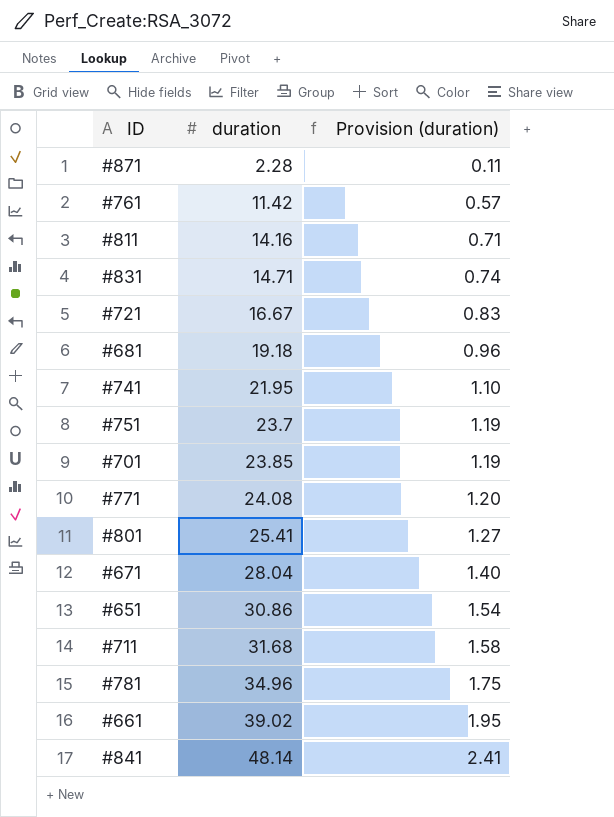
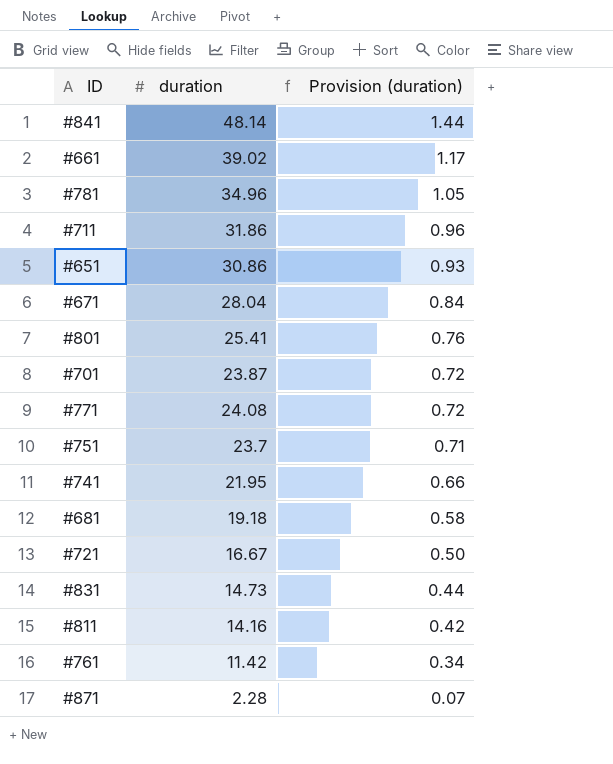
row order: duration ascending -> Provision (duration) descending
column Provision (duration) | formula: [duration] * 0.05 -> [duration] * 0.03
#711 | duration: 31.68 -> 31.86
#701 | duration: 23.85 -> 23.87
#831 | duration: 14.71 -> 14.73

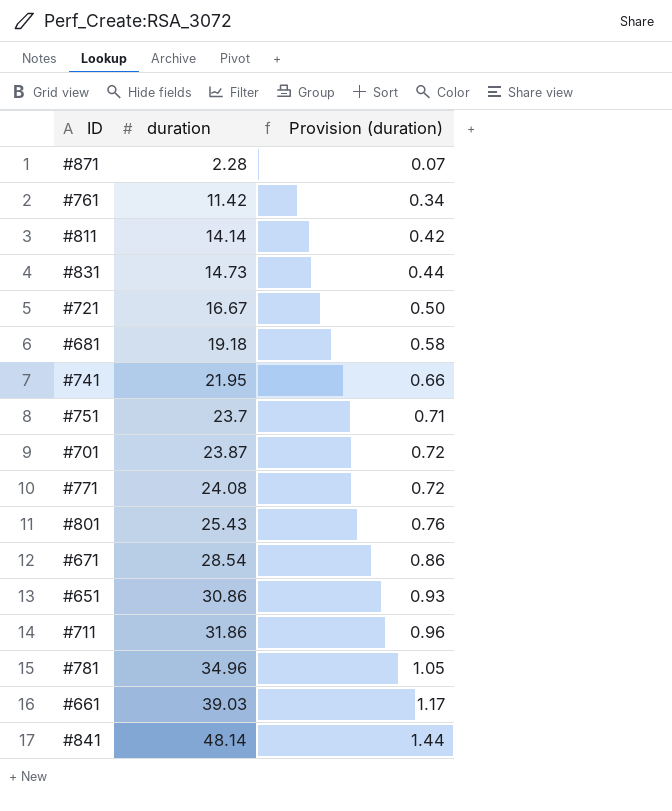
row order: Provision (duration) descending -> duration ascending
#811 | duration: 14.16 -> 14.14
#801 | duration: 25.41 -> 25.43
#671 | duration: 28.04 -> 28.54
#671 | Provision (duration): 0.84 -> 0.86
#661 | duration: 39.02 -> 39.03

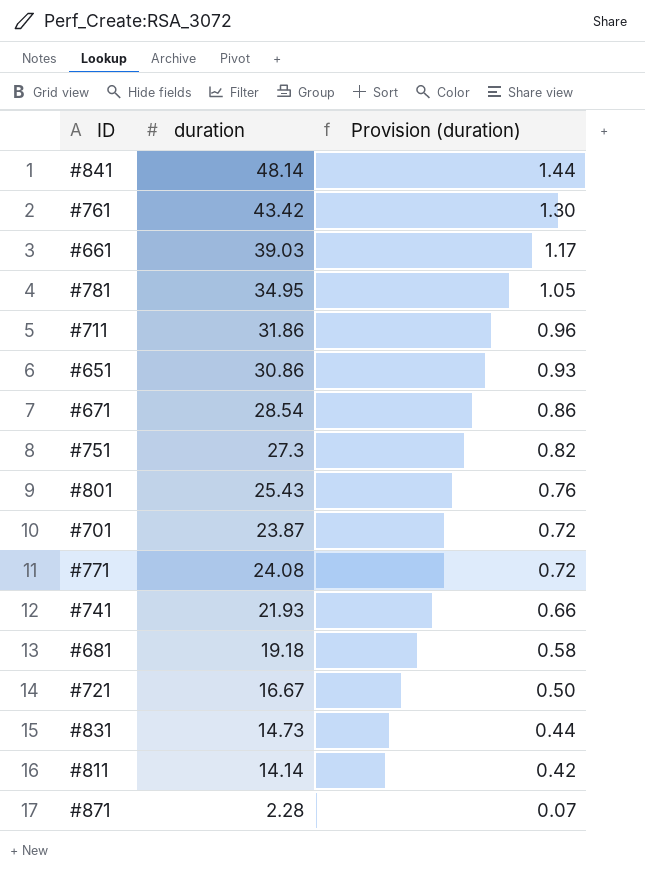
row order: duration ascending -> Provision (duration) descending
#761 | duration: 11.42 -> 43.42
#761 | Provision (duration): 0.34 -> 1.30
#781 | duration: 34.96 -> 34.95
#751 | duration: 23.7 -> 27.3
#751 | Provision (duration): 0.71 -> 0.82
#741 | duration: 21.95 -> 21.93

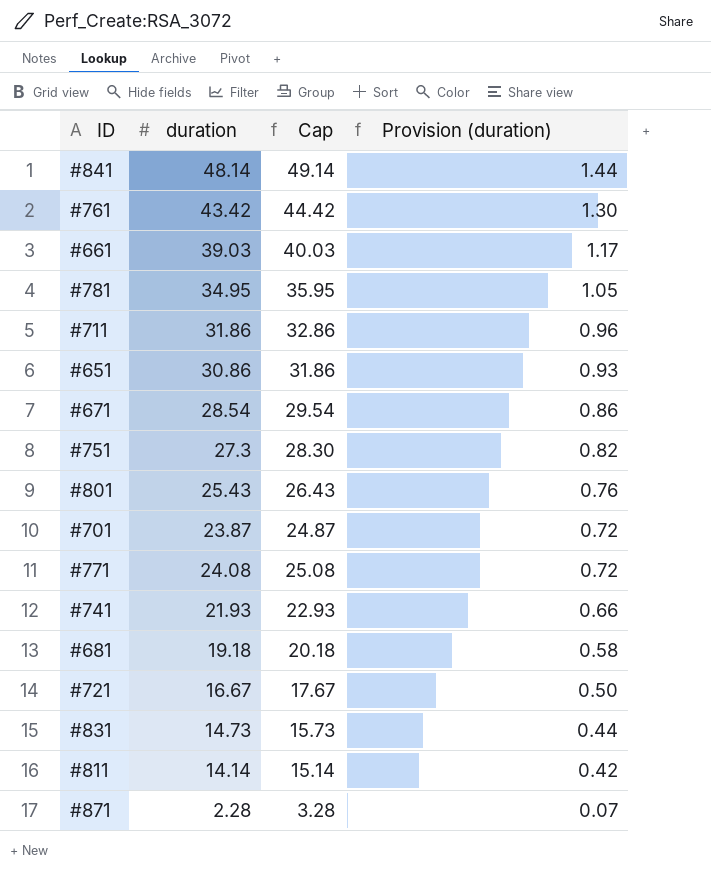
column Cap | formula: none -> [duration] + 1

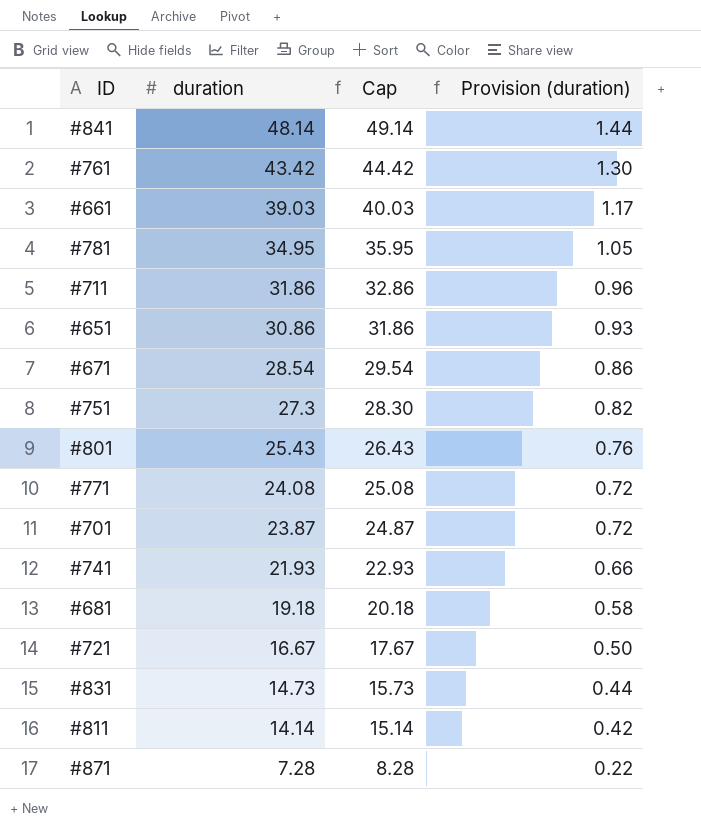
row order: Provision (duration) descending -> duration descending
#871 | duration: 2.28 -> 7.28
#871 | Cap: 3.28 -> 8.28
#871 | Provision (duration): 0.07 -> 0.22

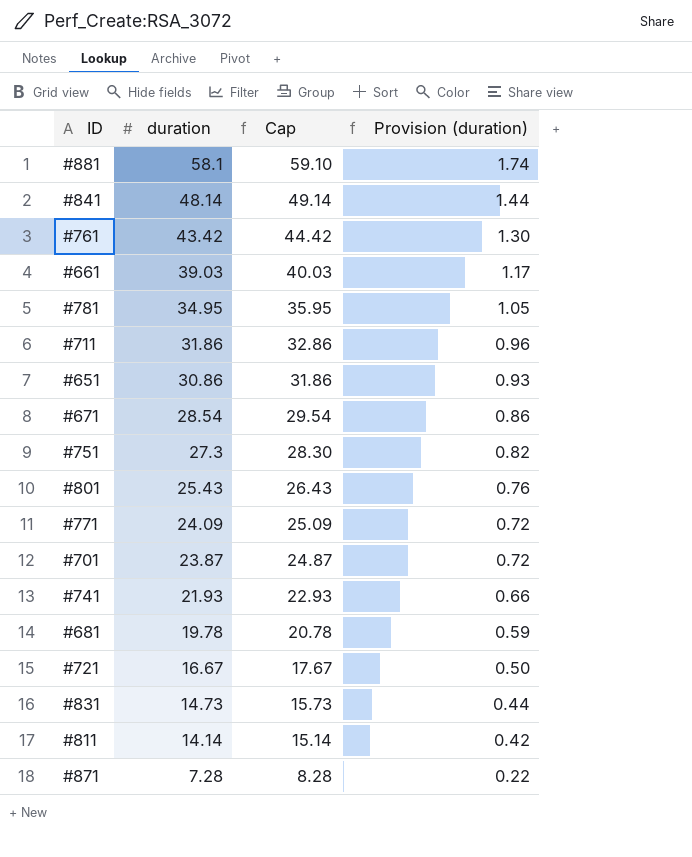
row #881: none -> 58.1 | 59.10 | 1.74
#771 | duration: 24.08 -> 24.09
#771 | Cap: 25.08 -> 25.09
#681 | duration: 19.18 -> 19.78
#681 | Cap: 20.18 -> 20.78
#681 | Provision (duration): 0.58 -> 0.59

